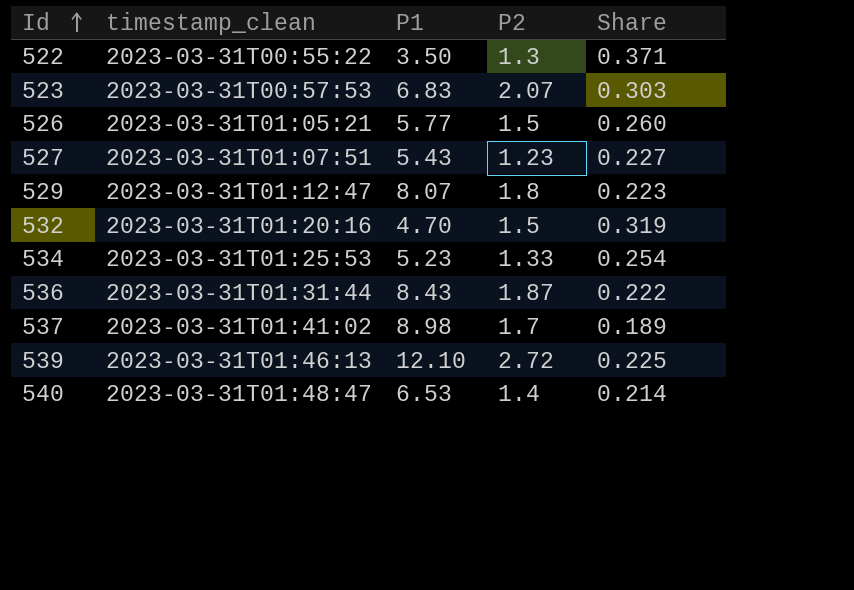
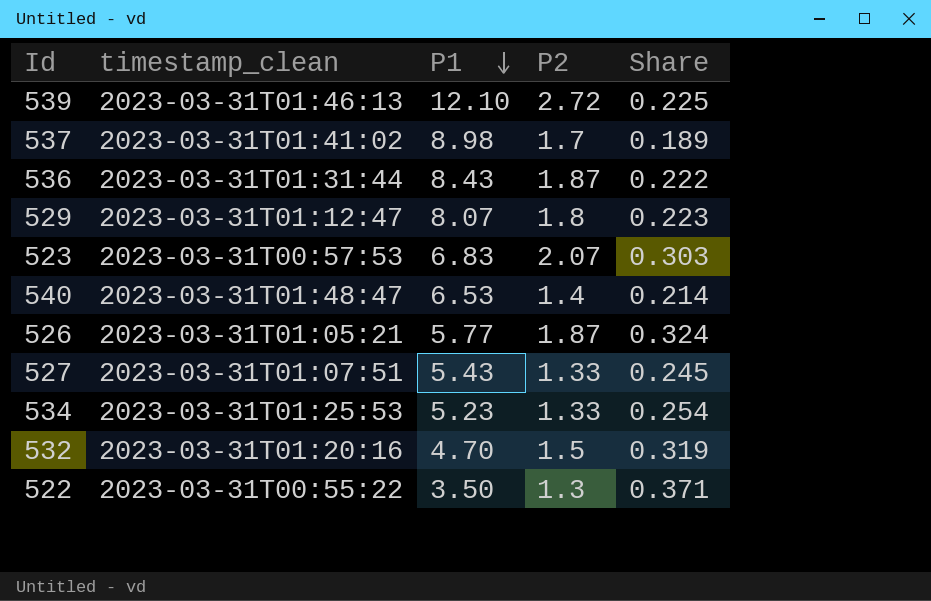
row order: Id ascending -> P1 descending
526 | P2: 1.5 -> 1.87
526 | Share: 0.260 -> 0.324
527 | P2: 1.23 -> 1.33
527 | Share: 0.227 -> 0.245

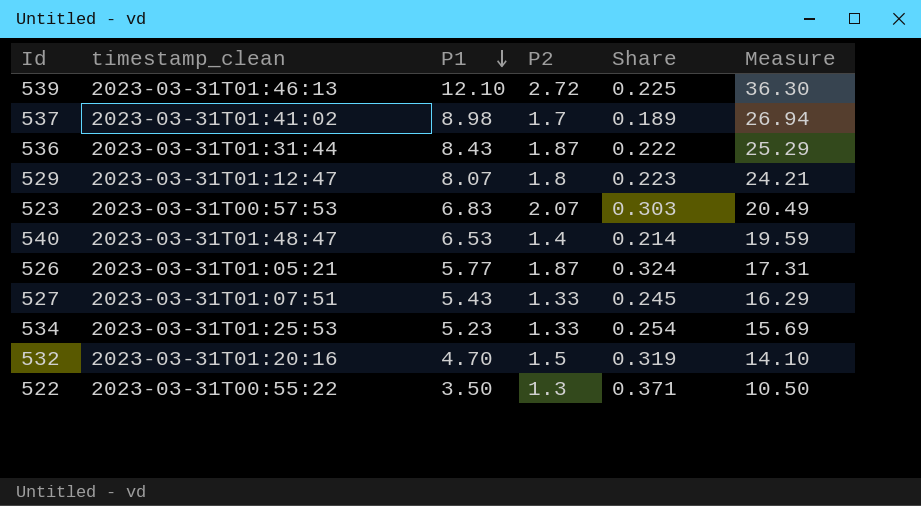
column Measure | formula: none -> [P1] * 3

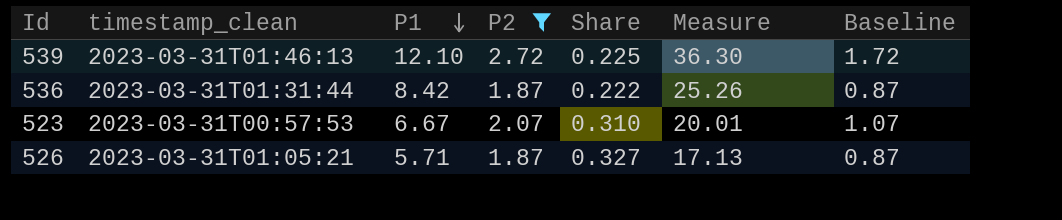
filter: none -> P2 >= 1.87
column Baseline | formula: none -> [P2] - 1
536 | P1: 8.43 -> 8.42
536 | Measure: 25.29 -> 25.26
523 | P1: 6.83 -> 6.67
523 | Share: 0.303 -> 0.310
523 | Measure: 20.49 -> 20.01
526 | P1: 5.77 -> 5.71
526 | Share: 0.324 -> 0.327
526 | Measure: 17.31 -> 17.13

